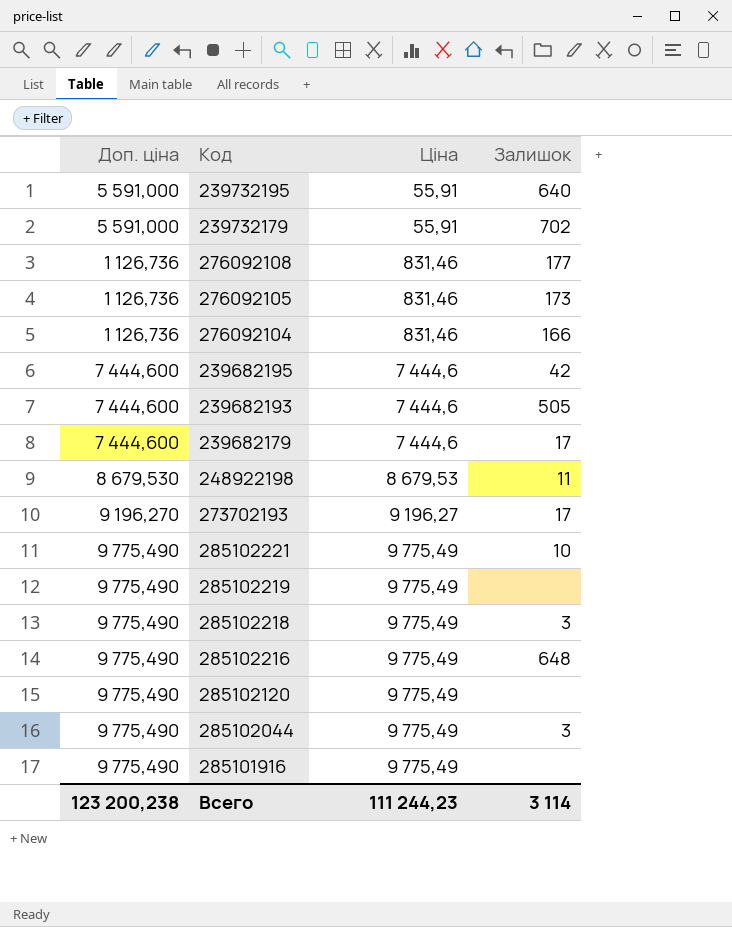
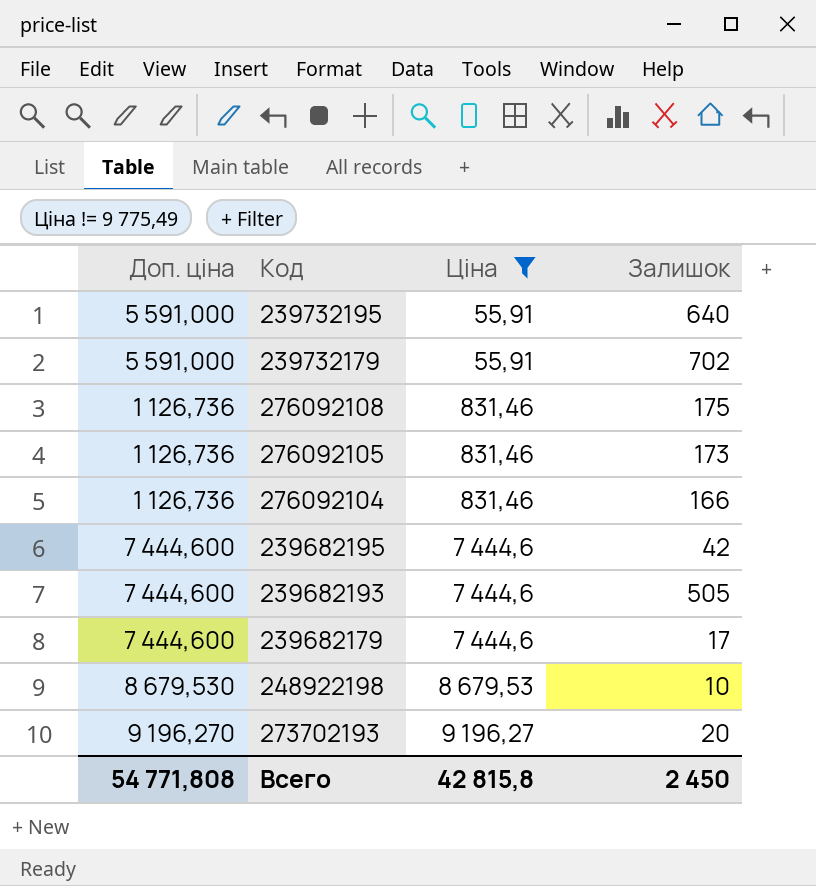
filter: none -> Ціна != 9 775,49
276092108 | Залишок: 177 -> 175
248922198 | Залишок: 11 -> 10
273702193 | Залишок: 17 -> 20
Всего | Доп. ціна: 123 200,238 -> 54 771,808
Всего | Ціна: 111 244,23 -> 42 815,8
Всего | Залишок: 3 114 -> 2 450

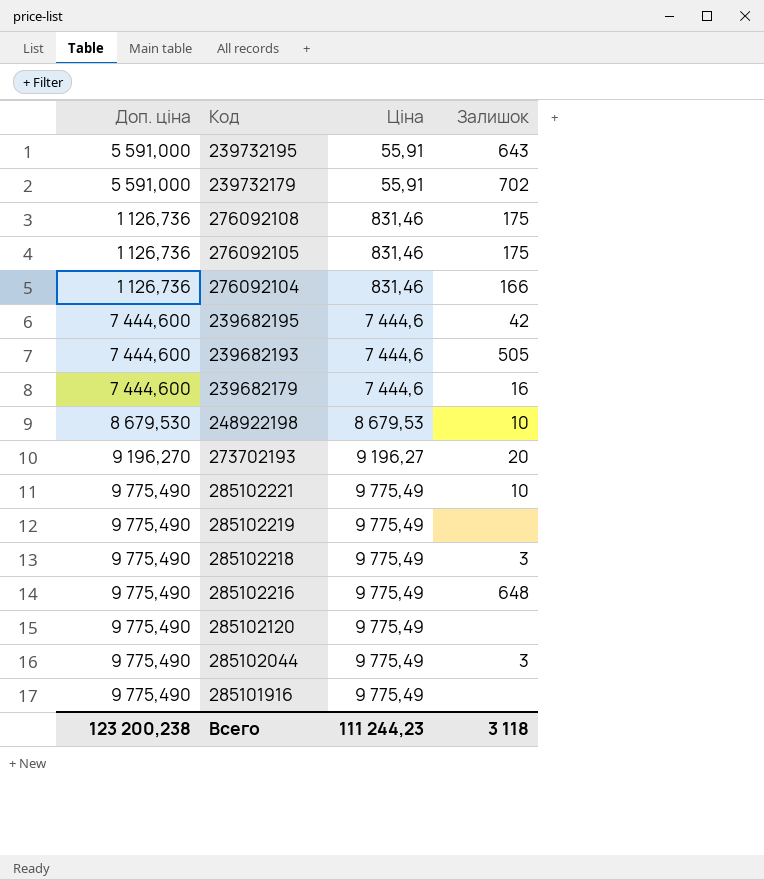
filter: Ціна != 9 775,49 -> none
239732195 | Залишок: 640 -> 643
276092105 | Залишок: 173 -> 175
239682179 | Залишок: 17 -> 16
Всего | Доп. ціна: 54 771,808 -> 123 200,238
Всего | Ціна: 42 815,8 -> 111 244,23
Всего | Залишок: 2 450 -> 3 118

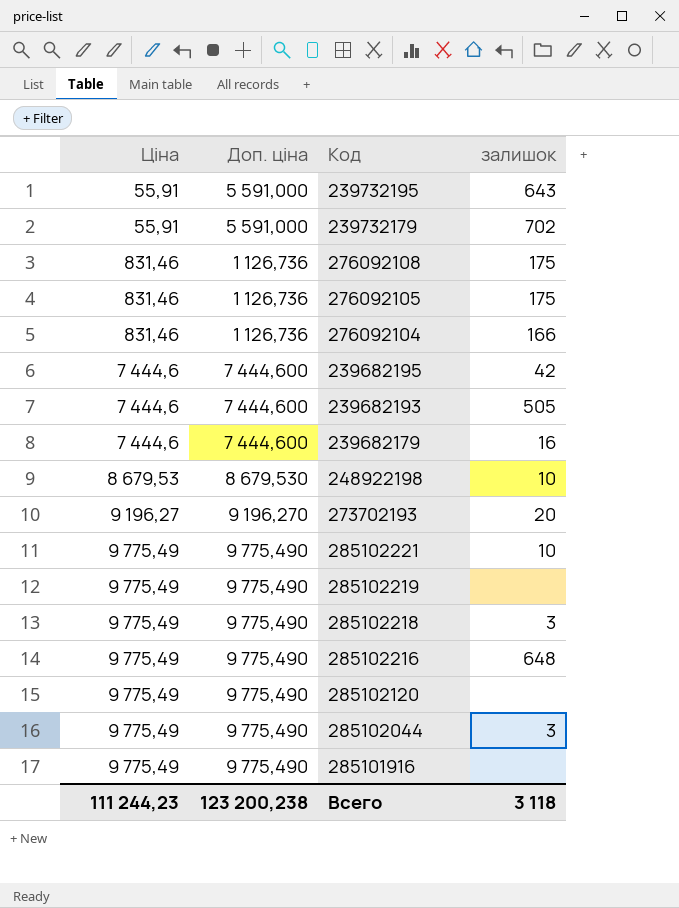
column Ціна | position: 3 -> 1
column name: Залишок -> залишок

